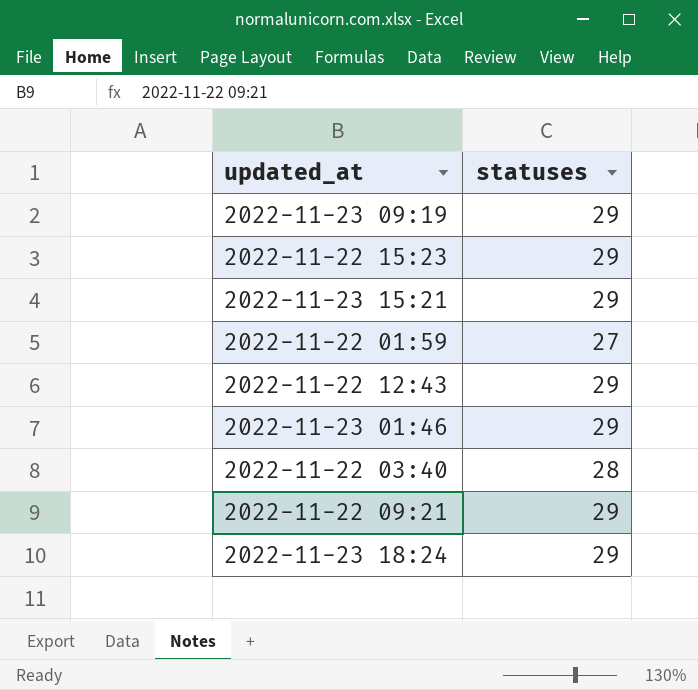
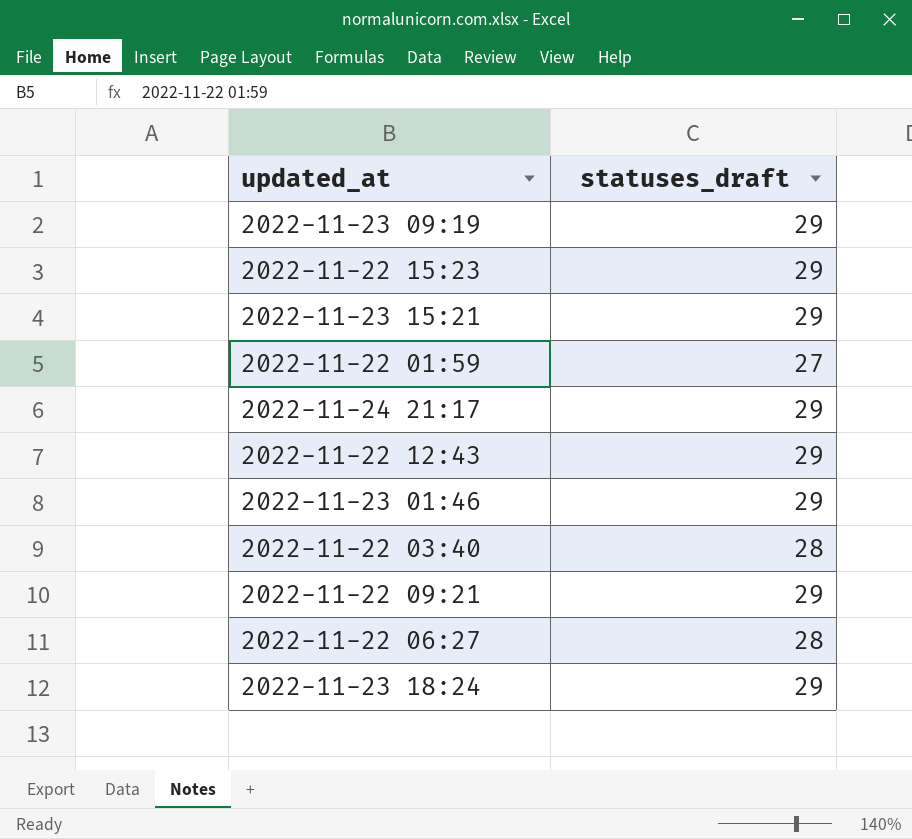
column name: statuses -> statuses_draft
row 2022-11-24 21:17: none -> 29
row 2022-11-22 06:27: none -> 28

